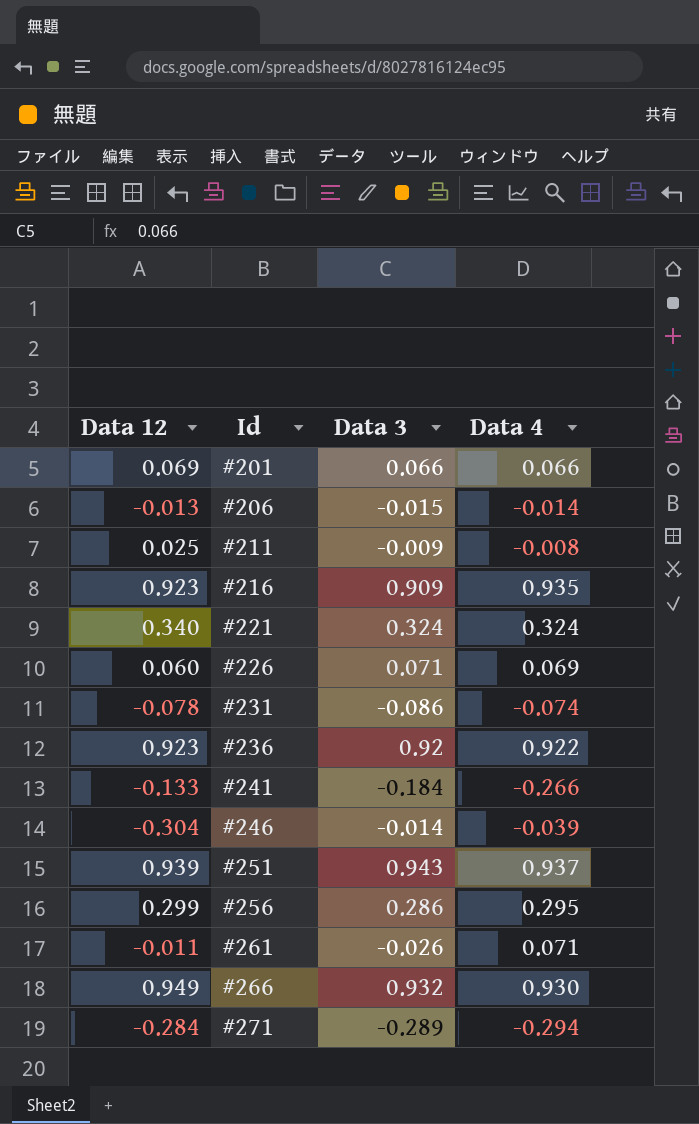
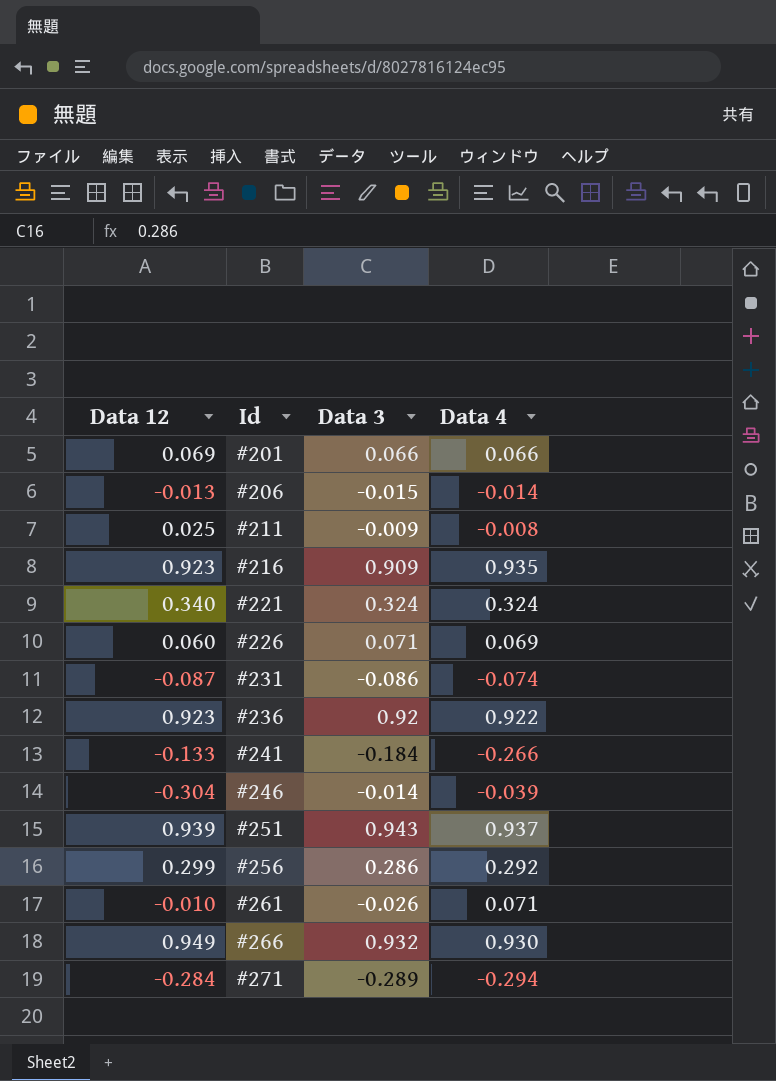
#231 | Data 12: -0.078 -> -0.087
#256 | Data 4: 0.295 -> 0.292
#261 | Data 12: -0.011 -> -0.010

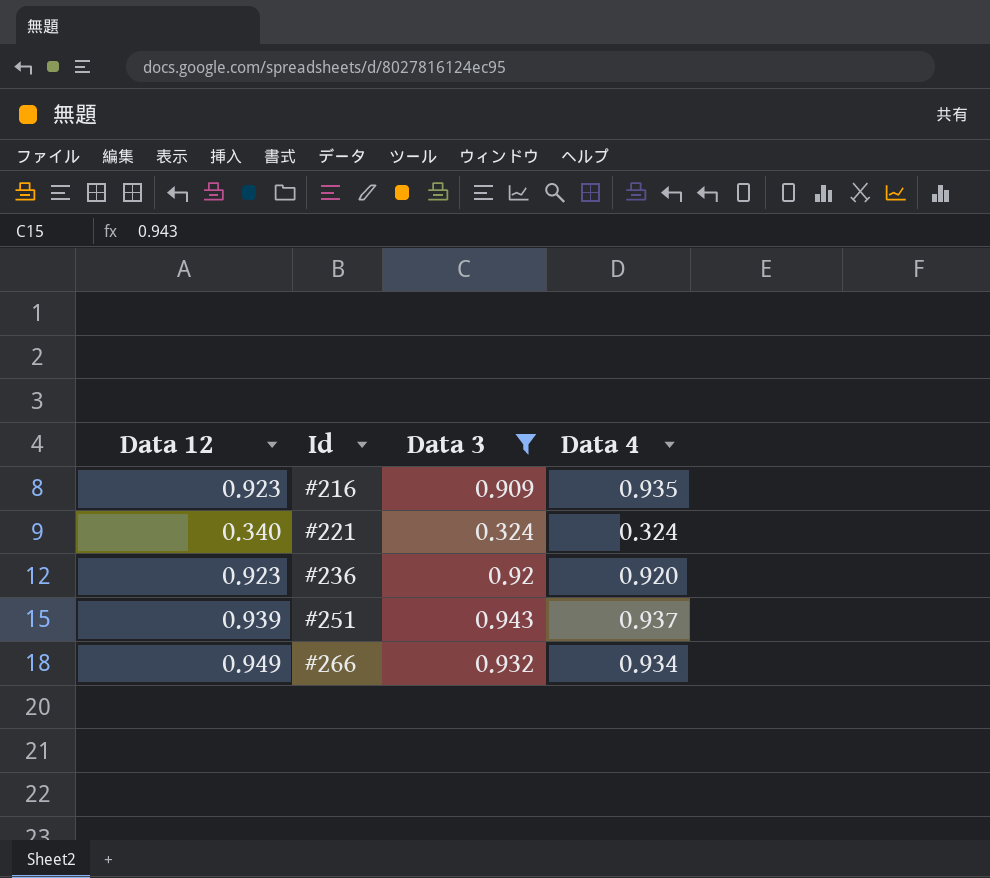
filter: none -> Data 3 >= 0.324
#236 | Data 4: 0.922 -> 0.920
#266 | Data 4: 0.930 -> 0.934

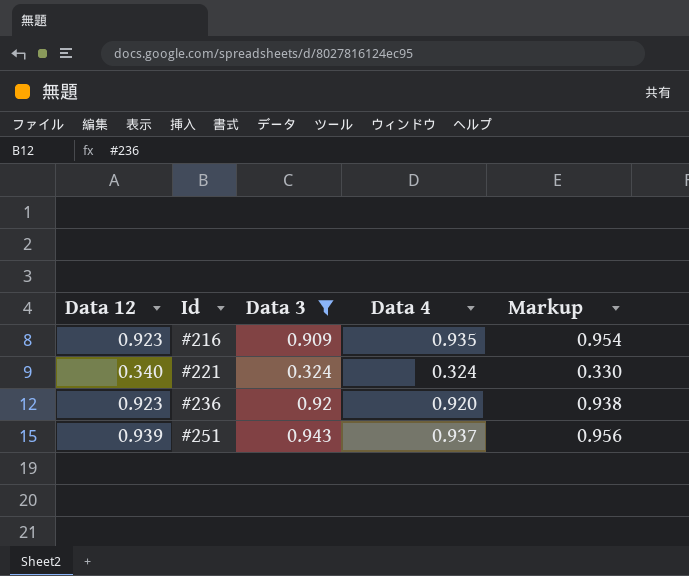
column Markup | formula: none -> [Data 4] * 1.02
row #266: 0.949 | 0.932 | 0.934 -> none

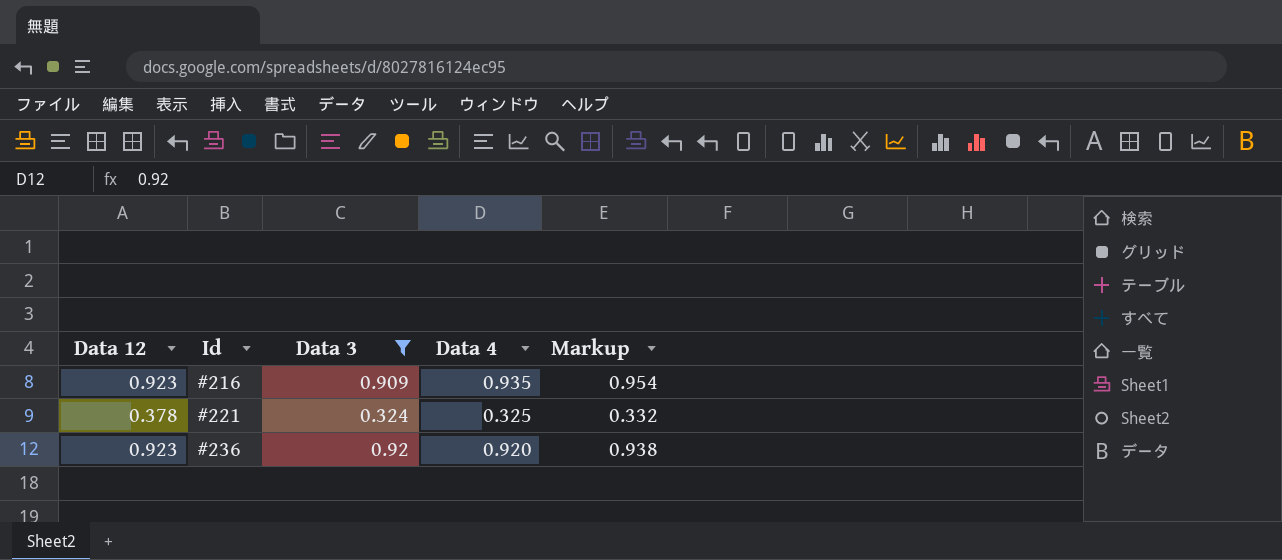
row #251: 0.939 | 0.943 | 0.937 | 0.956 -> none
#221 | Data 12: 0.340 -> 0.378
#221 | Data 4: 0.324 -> 0.325
#221 | Markup: 0.330 -> 0.332

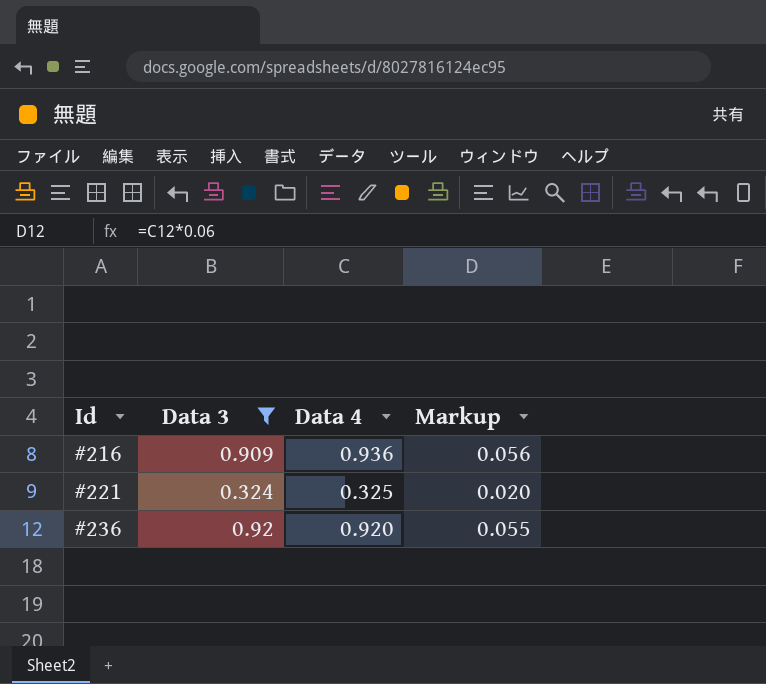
column Data 12 | position: 1 -> none
column Markup | formula: [Data 4] * 1.02 -> [Data 4] * 0.06
#216 | Data 4: 0.935 -> 0.936

